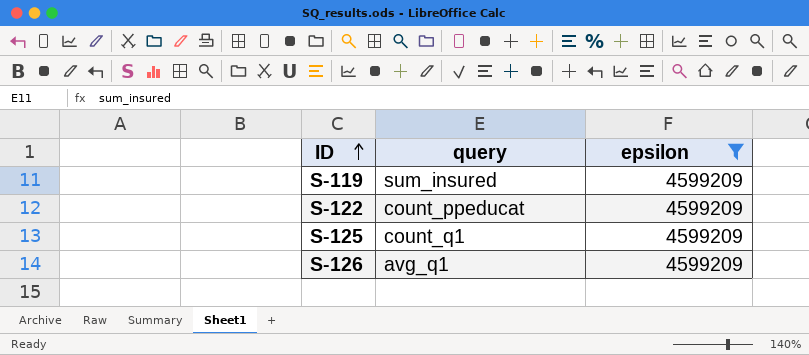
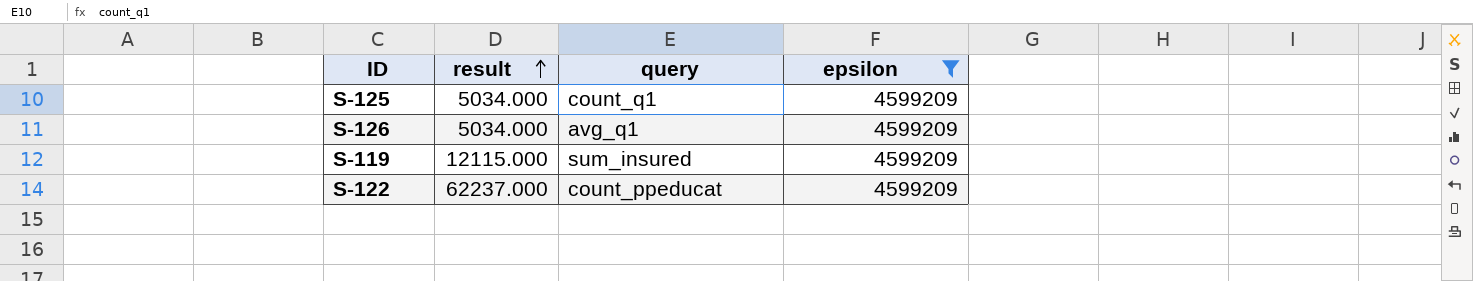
row order: ID ascending -> result ascending
column result | position: none -> 2

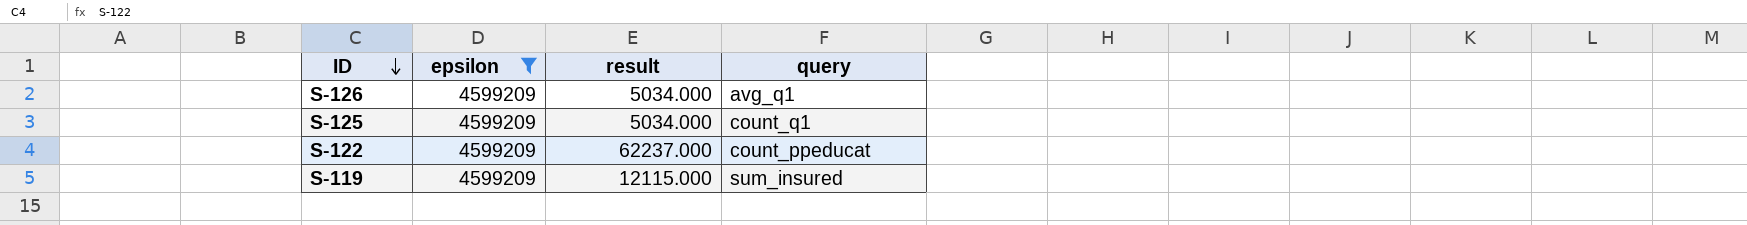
row order: result ascending -> ID descending
column epsilon | position: 4 -> 2

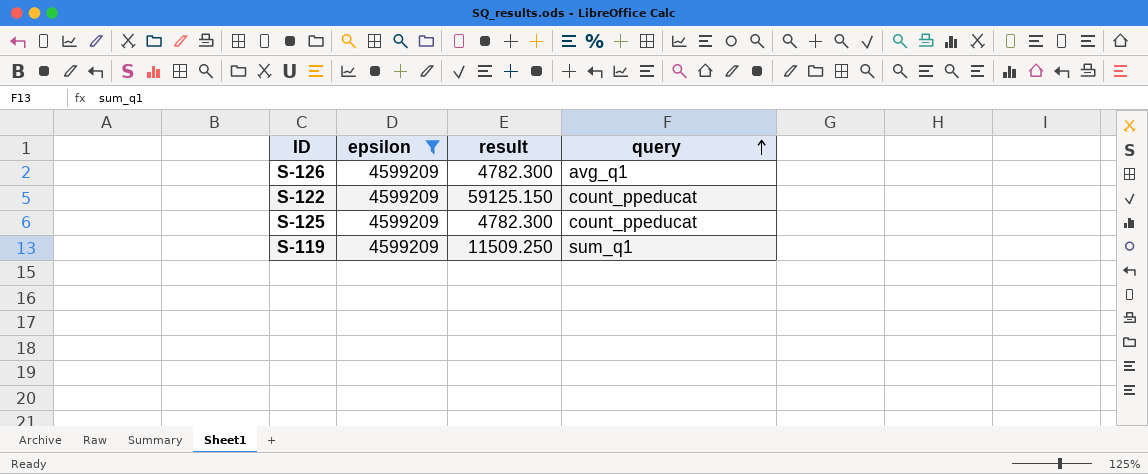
row order: ID descending -> query ascending
S-126 | result: 5034.000 -> 4782.300
S-122 | result: 62237.000 -> 59125.150
S-125 | result: 5034.000 -> 4782.300
S-125 | query: count_q1 -> count_ppeducat
S-119 | result: 12115.000 -> 11509.250
S-119 | query: sum_insured -> sum_q1

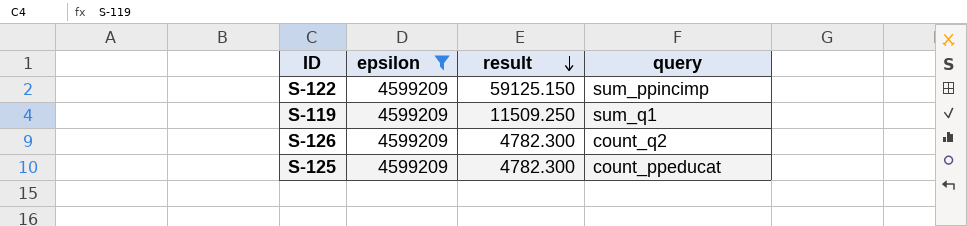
row order: query ascending -> result descending
S-122 | query: count_ppeducat -> sum_ppincimp
S-126 | query: avg_q1 -> count_q2

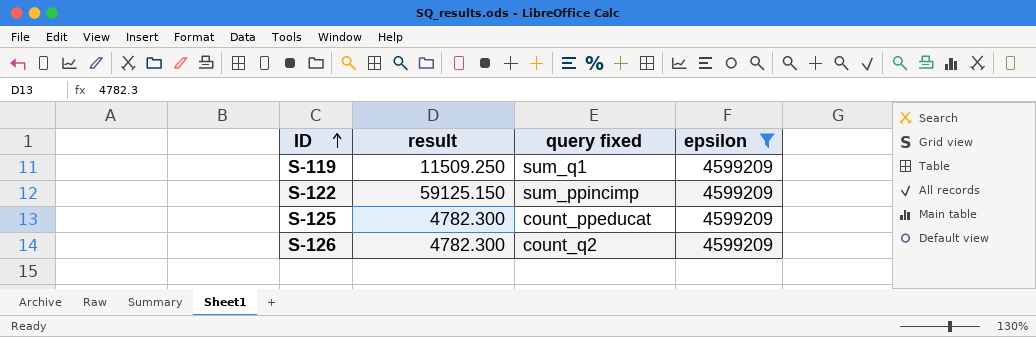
row order: result descending -> ID ascending
column name: query -> query fixed
column epsilon | position: 2 -> 4

